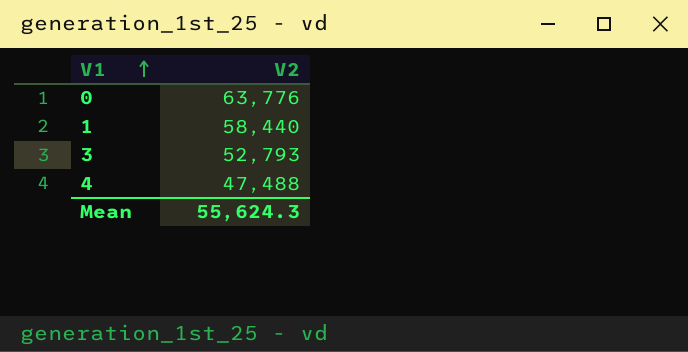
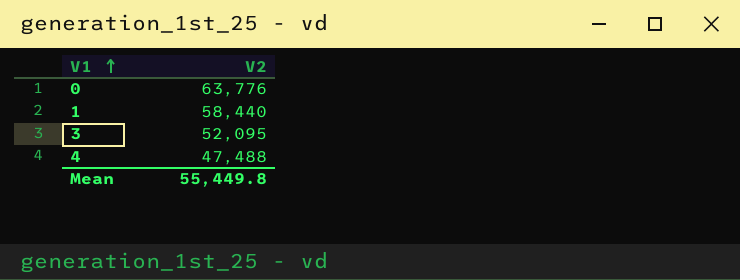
3 | V2: 52,793 -> 52,095
Mean | V2: 55,624.3 -> 55,449.8

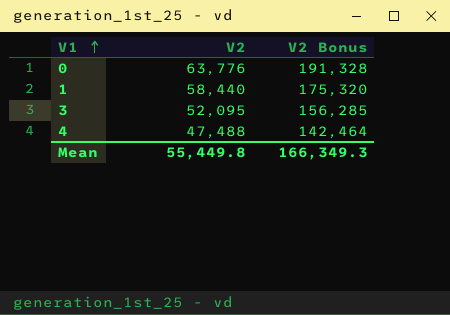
column V2 Bonus | formula: none -> [V2] * 3

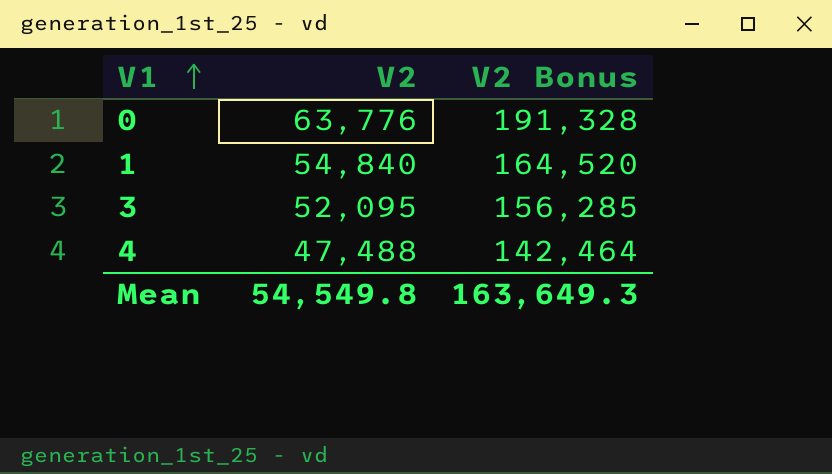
1 | V2: 58,440 -> 54,840
1 | V2 Bonus: 175,320 -> 164,520
Mean | V2: 55,449.8 -> 54,549.8
Mean | V2 Bonus: 166,349.3 -> 163,649.3

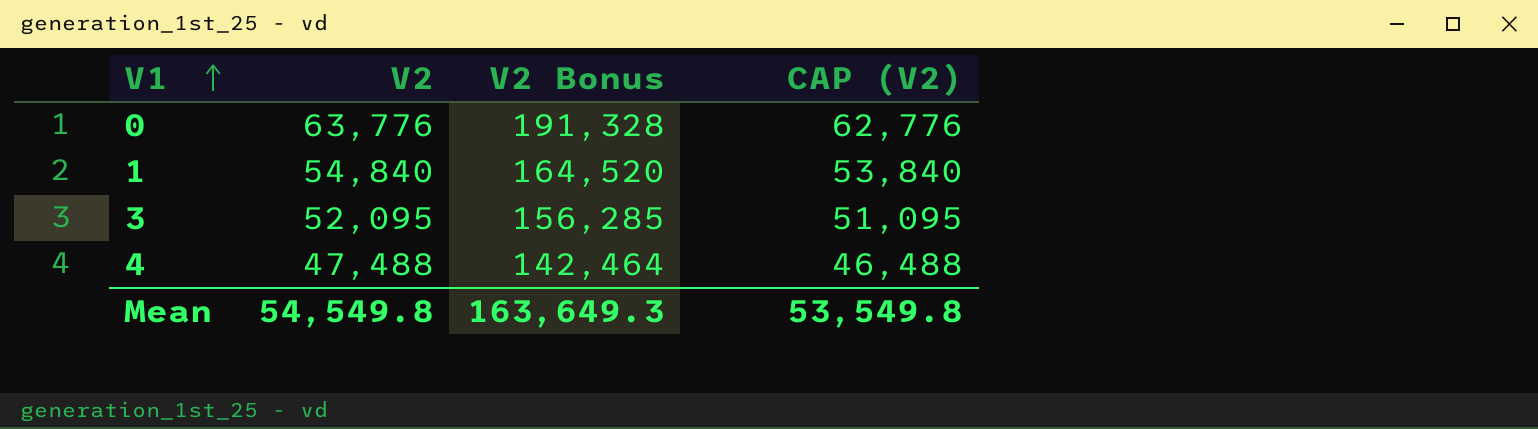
column CAP (V2) | formula: none -> [V2] - 1000

